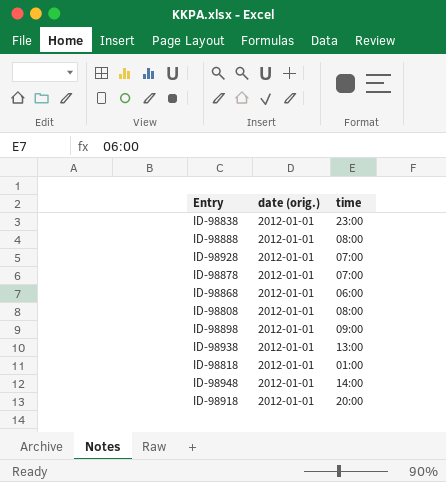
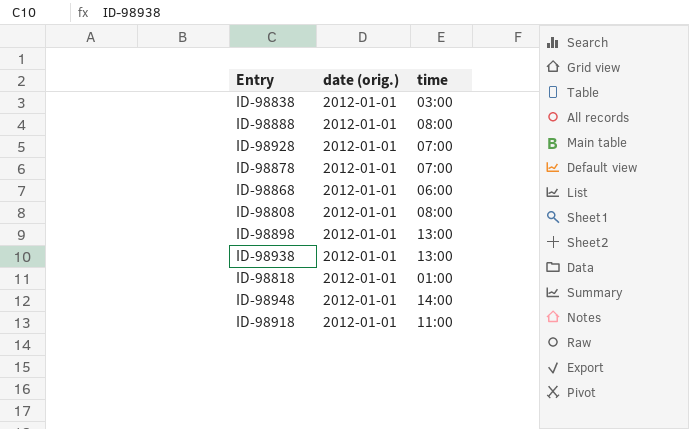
ID-98838 | time: 23:00 -> 03:00
ID-98898 | time: 09:00 -> 13:00
ID-98918 | time: 20:00 -> 11:00

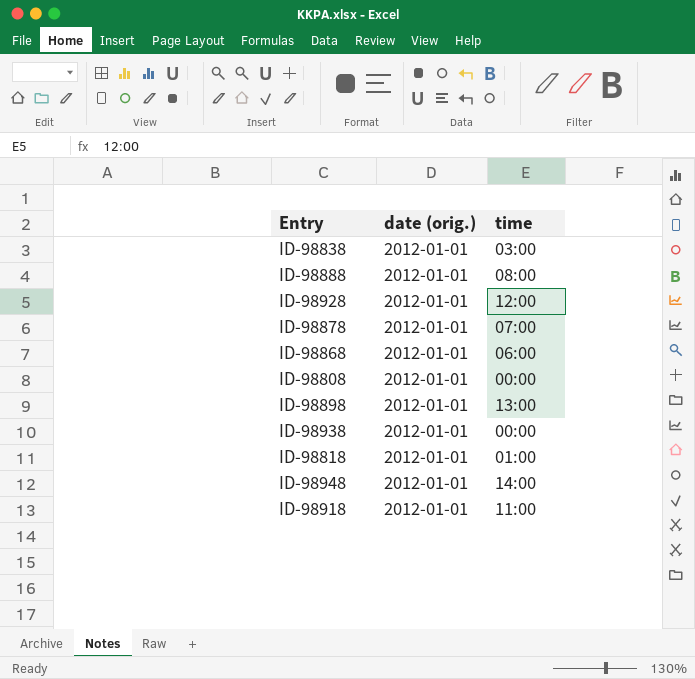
ID-98928 | time: 07:00 -> 12:00
ID-98808 | time: 08:00 -> 00:00
ID-98938 | time: 13:00 -> 00:00

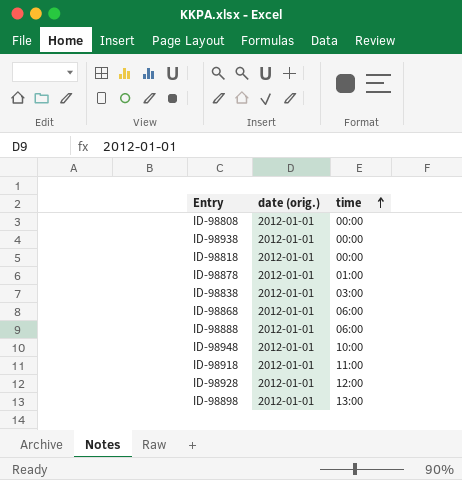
row order: none -> time ascending
ID-98818 | time: 01:00 -> 00:00
ID-98878 | time: 07:00 -> 01:00
ID-98888 | time: 08:00 -> 06:00
ID-98948 | time: 14:00 -> 10:00

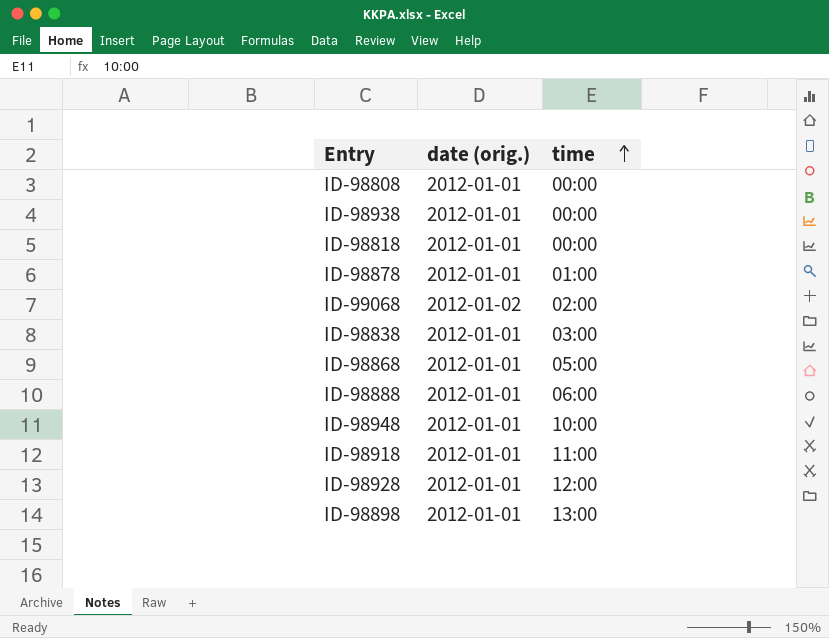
row ID-99068: none -> 2012-01-02 | 02:00
ID-98868 | time: 06:00 -> 05:00

